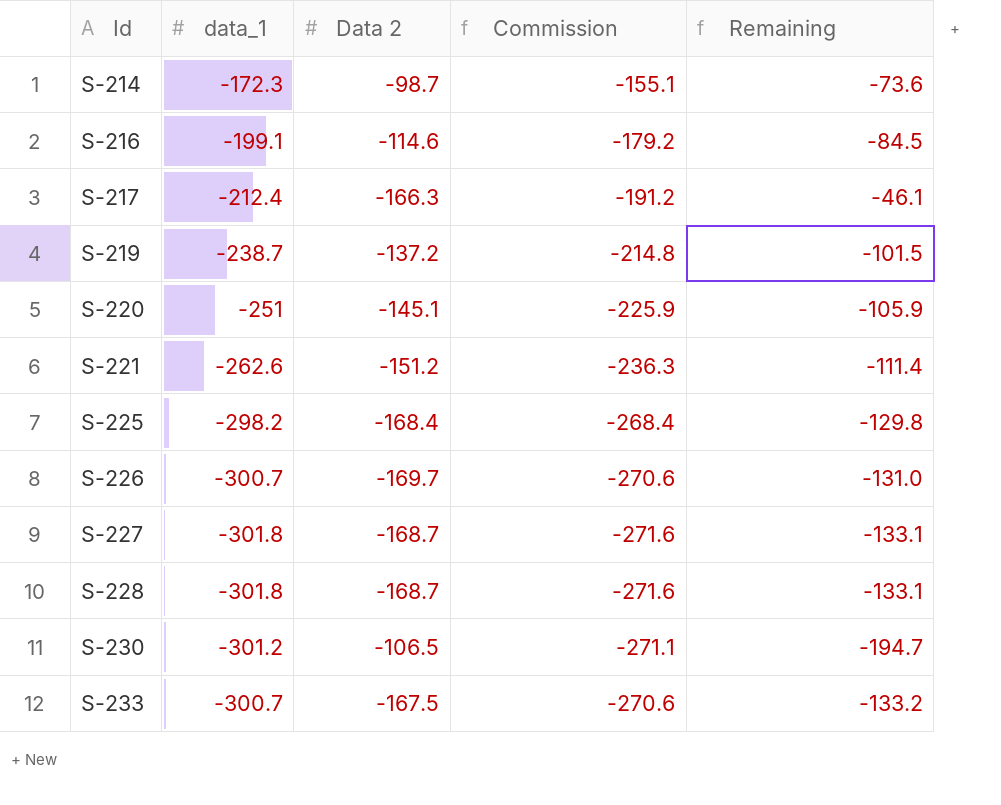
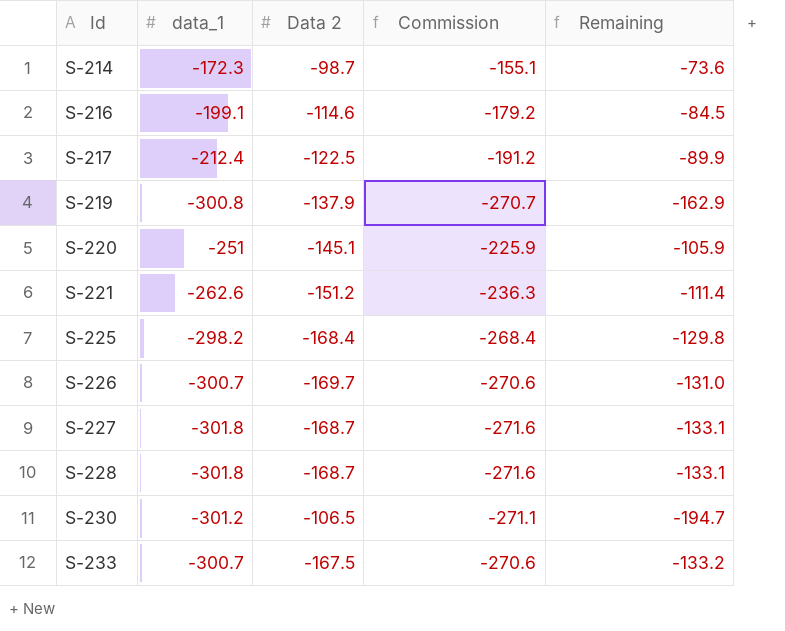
S-217 | Data 2: -166.3 -> -122.5
S-217 | Remaining: -46.1 -> -89.9
S-219 | data_1: -238.7 -> -300.8
S-219 | Data 2: -137.2 -> -137.9
S-219 | Commission: -214.8 -> -270.7
S-219 | Remaining: -101.5 -> -162.9

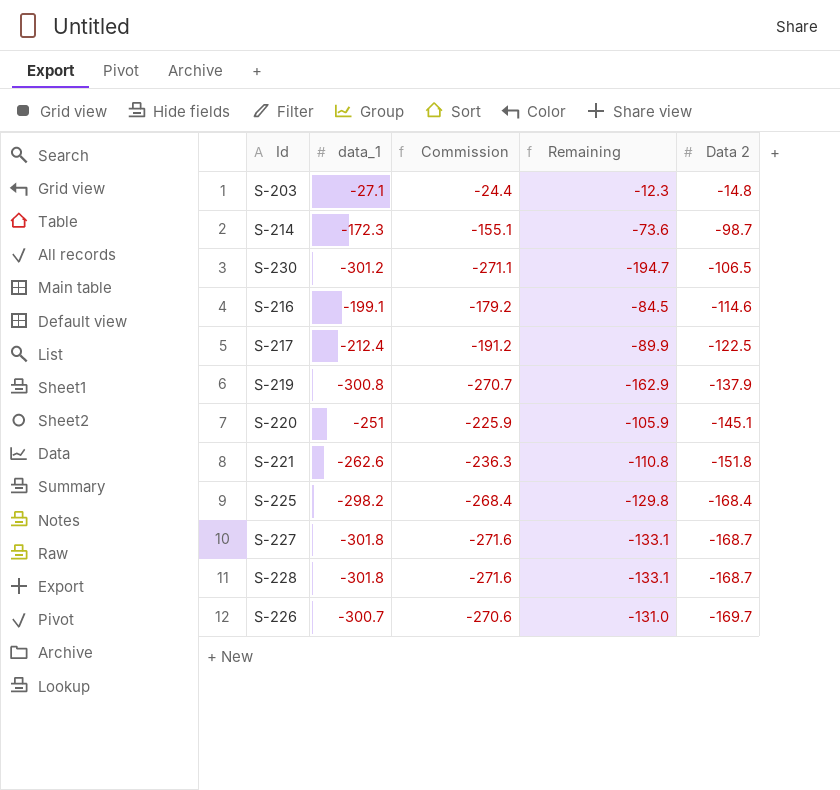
row order: Id ascending -> Data 2 descending
column Data 2 | position: 3 -> 5
row S-233: -300.7 | -167.5 | -270.6 | -133.2 -> none
row S-203: none -> -27.1 | -24.4 | -12.3 | -14.8
S-221 | Remaining: -111.4 -> -110.8
S-221 | Data 2: -151.2 -> -151.8

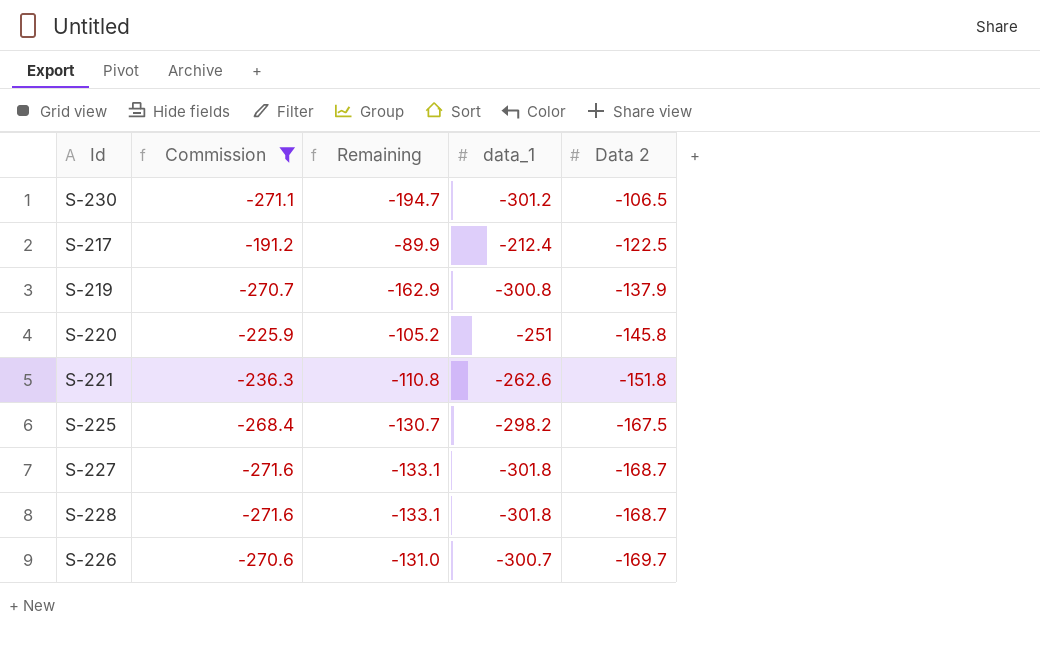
filter: none -> Commission <= -191.2
column data_1 | position: 2 -> 4
S-220 | Remaining: -105.9 -> -105.2
S-220 | Data 2: -145.1 -> -145.8
S-225 | Remaining: -129.8 -> -130.7
S-225 | Data 2: -168.4 -> -167.5

